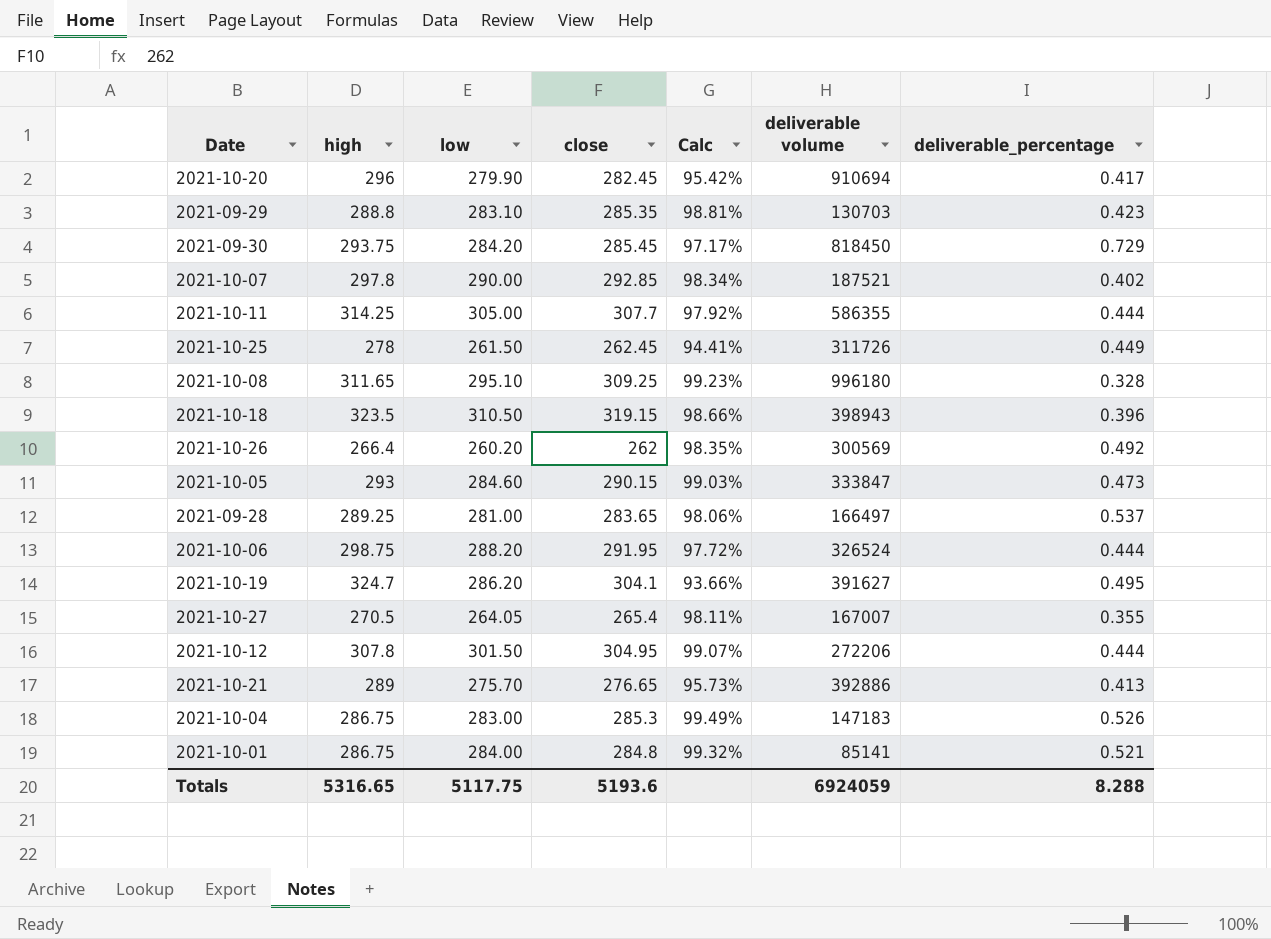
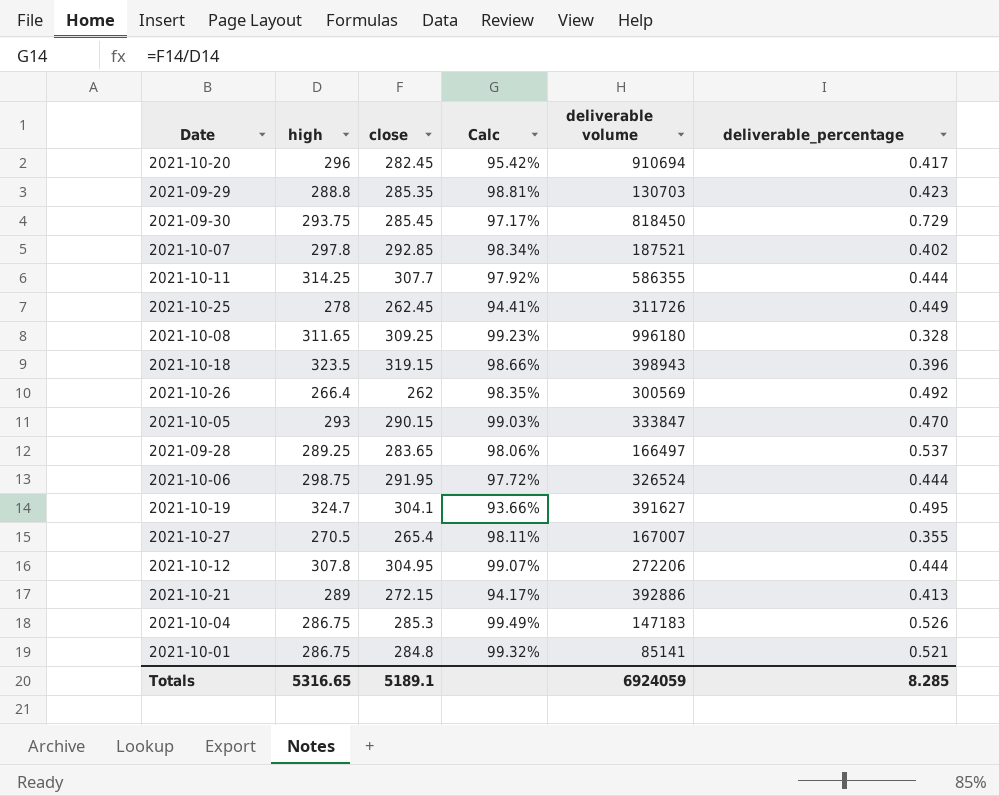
column low | position: 3 -> none
2021-10-05 | deliverable_percentage: 0.473 -> 0.470
2021-10-21 | close: 276.65 -> 272.15
2021-10-21 | Calc: 95.73% -> 94.17%
Totals | close: 5193.6 -> 5189.1
Totals | deliverable_percentage: 8.288 -> 8.285

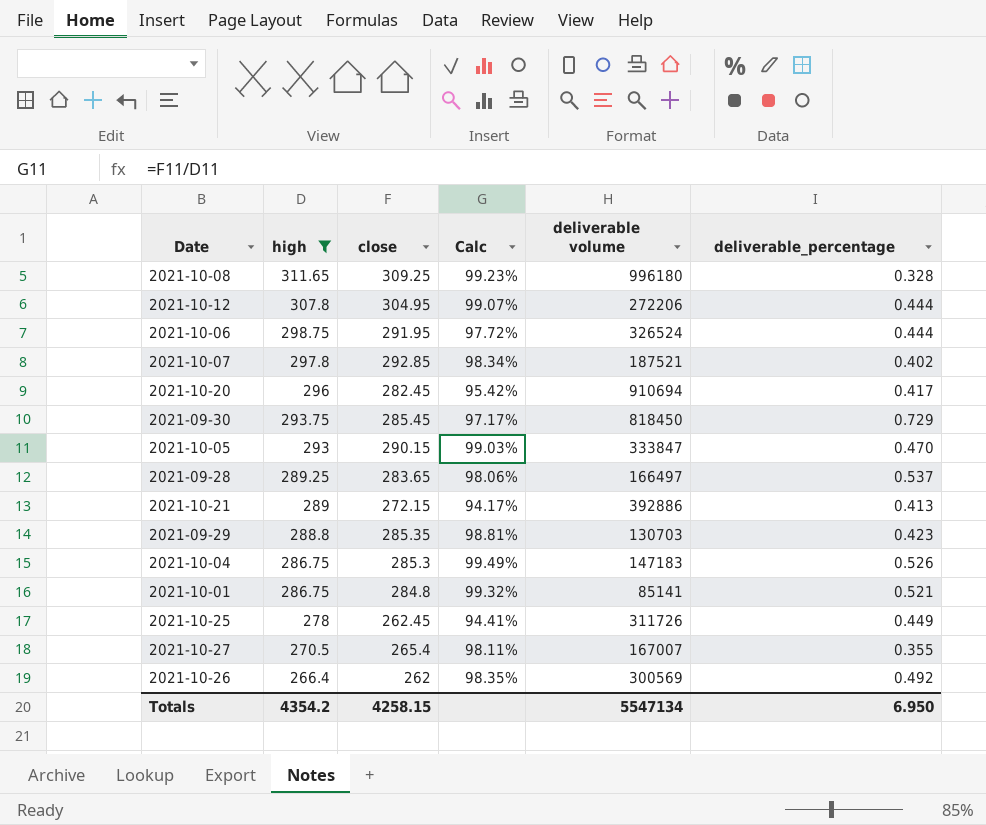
filter: none -> high <= 311.65
row order: none -> high descending
Totals | high: 5316.65 -> 4354.2
Totals | close: 5189.1 -> 4258.15
Totals | deliverable volume: 6924059 -> 5547134
Totals | deliverable_percentage: 8.285 -> 6.950

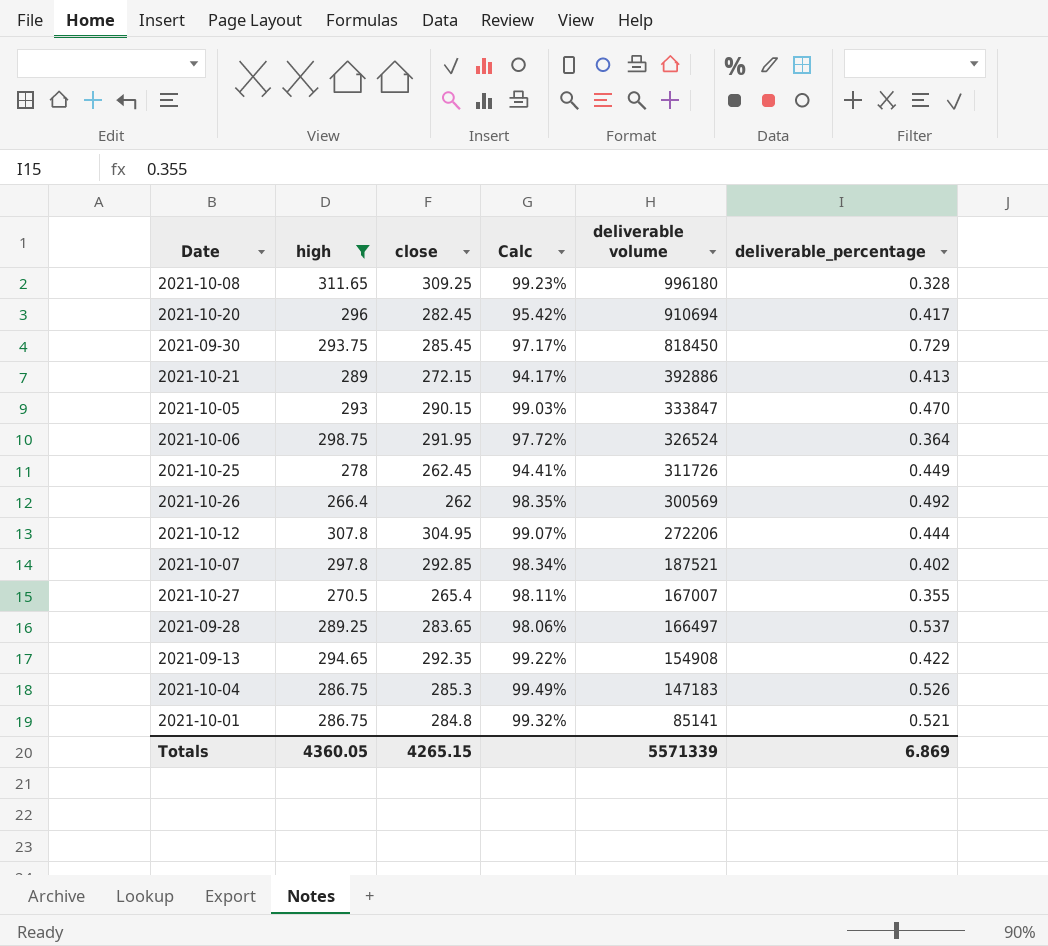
row order: high descending -> deliverable volume descending
row 2021-09-29: 288.8 | 285.35 | 98.81% | 130703 | 0.423 -> none
2021-10-06 | deliverable_percentage: 0.444 -> 0.364
row 2021-09-13: none -> 294.65 | 292.35 | 99.22% | 154908 | 0.422
Totals | high: 4354.2 -> 4360.05
Totals | close: 4258.15 -> 4265.15
Totals | deliverable volume: 5547134 -> 5571339
Totals | deliverable_percentage: 6.950 -> 6.869

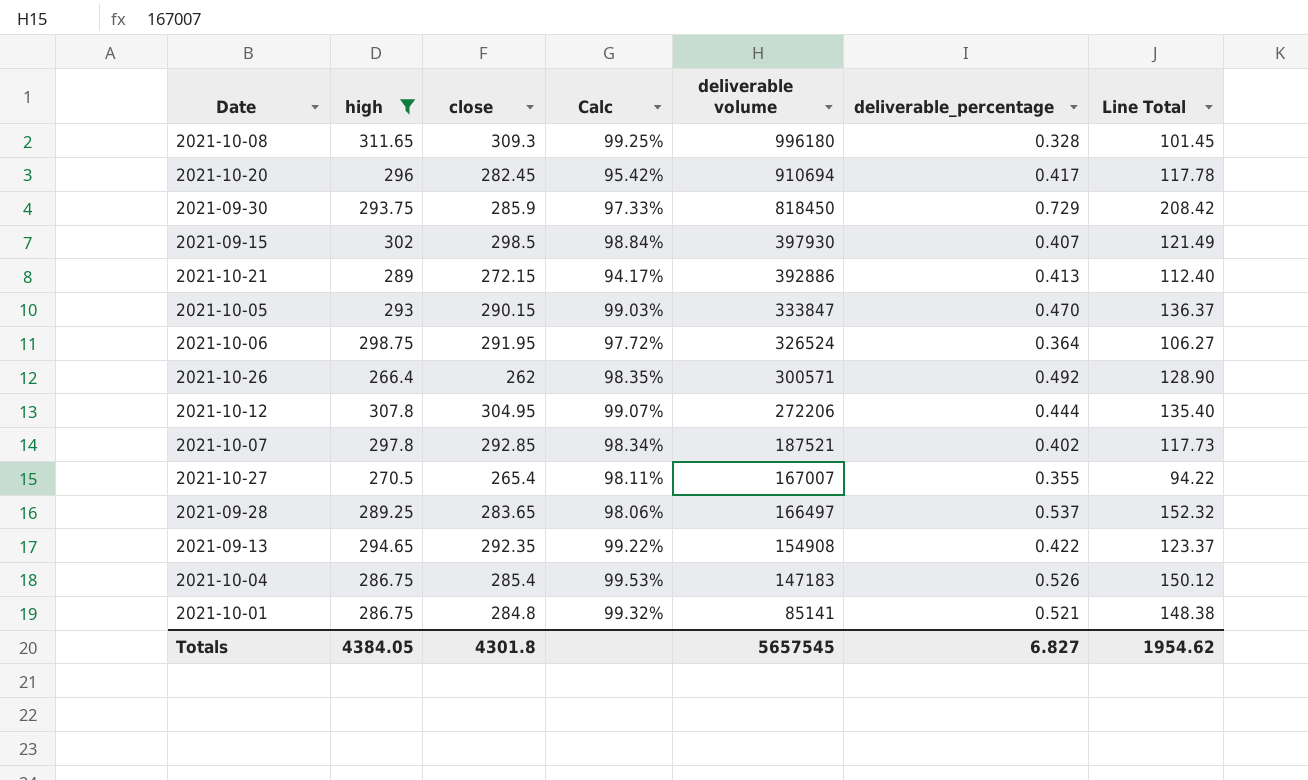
column Line Total | formula: none -> [close] * [deliverable_percentage]
row 2021-10-25: 278 | 262.45 | 94.41% | 311726 | 0.449 -> none
2021-10-08 | close: 309.25 -> 309.3
2021-10-08 | Calc: 99.23% -> 99.25%
2021-09-30 | close: 285.45 -> 285.9
2021-09-30 | Calc: 97.17% -> 97.33%
row 2021-09-15: none -> 302 | 298.5 | 98.84% | 397930 | 0.407 | 121.49
2021-10-26 | deliverable volume: 300569 -> 300571
2021-10-04 | close: 285.3 -> 285.4
2021-10-04 | Calc: 99.49% -> 99.53%
Totals | high: 4360.05 -> 4384.05
Totals | close: 4265.15 -> 4301.8
Totals | deliverable volume: 5571339 -> 5657545
Totals | deliverable_percentage: 6.869 -> 6.827

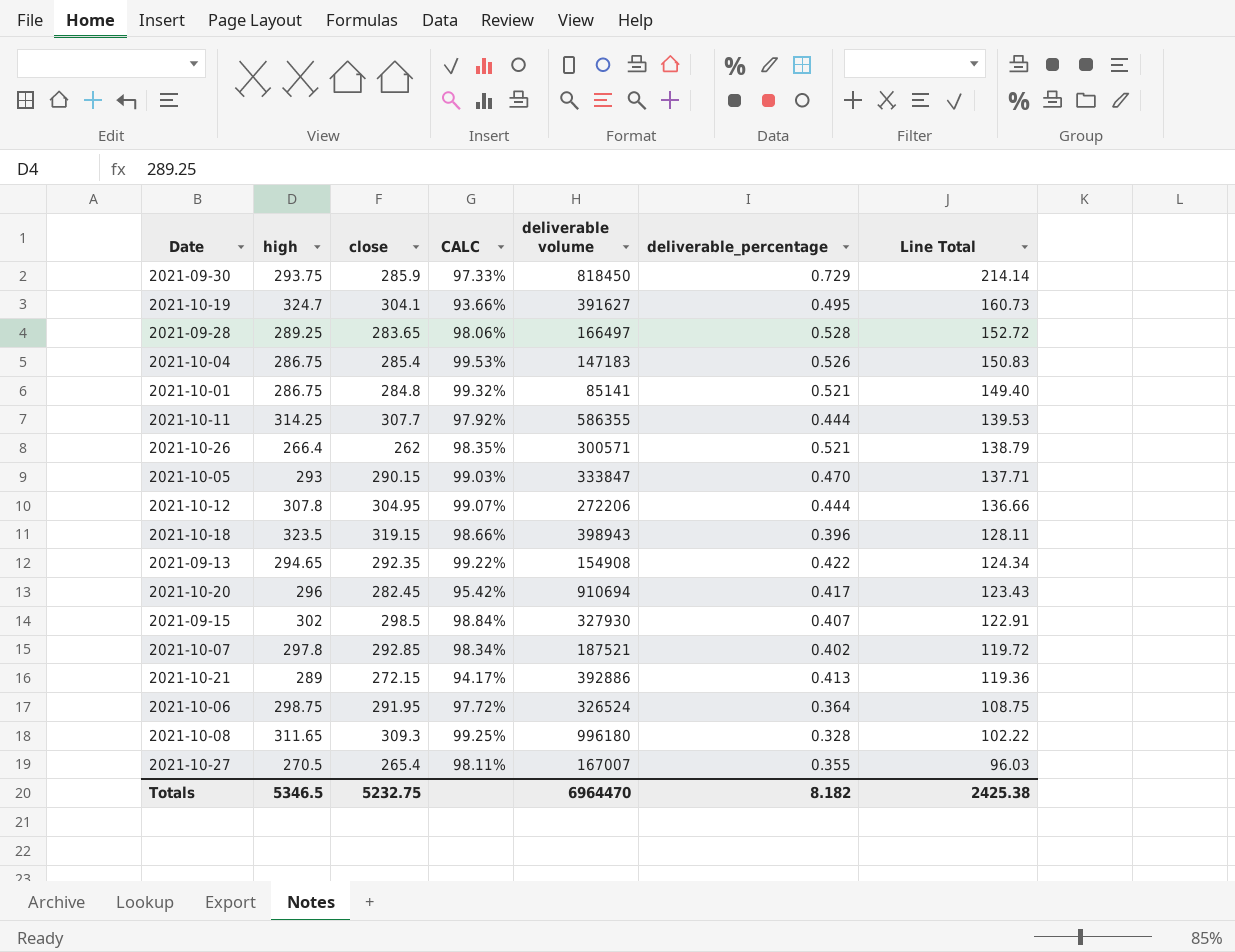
filter: high <= 311.65 -> none
row order: deliverable volume descending -> Line Total descending
column name: Calc -> CALC
column Line Total | formula: [close] * [deliverable_percentage] -> [high] * [deliverable_percentage]
2021-09-28 | deliverable_percentage: 0.537 -> 0.528
2021-10-26 | deliverable_percentage: 0.492 -> 0.521
2021-09-15 | deliverable volume: 397930 -> 327930
Totals | high: 4384.05 -> 5346.5
Totals | close: 4301.8 -> 5232.75
Totals | deliverable volume: 5657545 -> 6964470
Totals | deliverable_percentage: 6.827 -> 8.182
Totals | Line Total: 1954.62 -> 2425.38

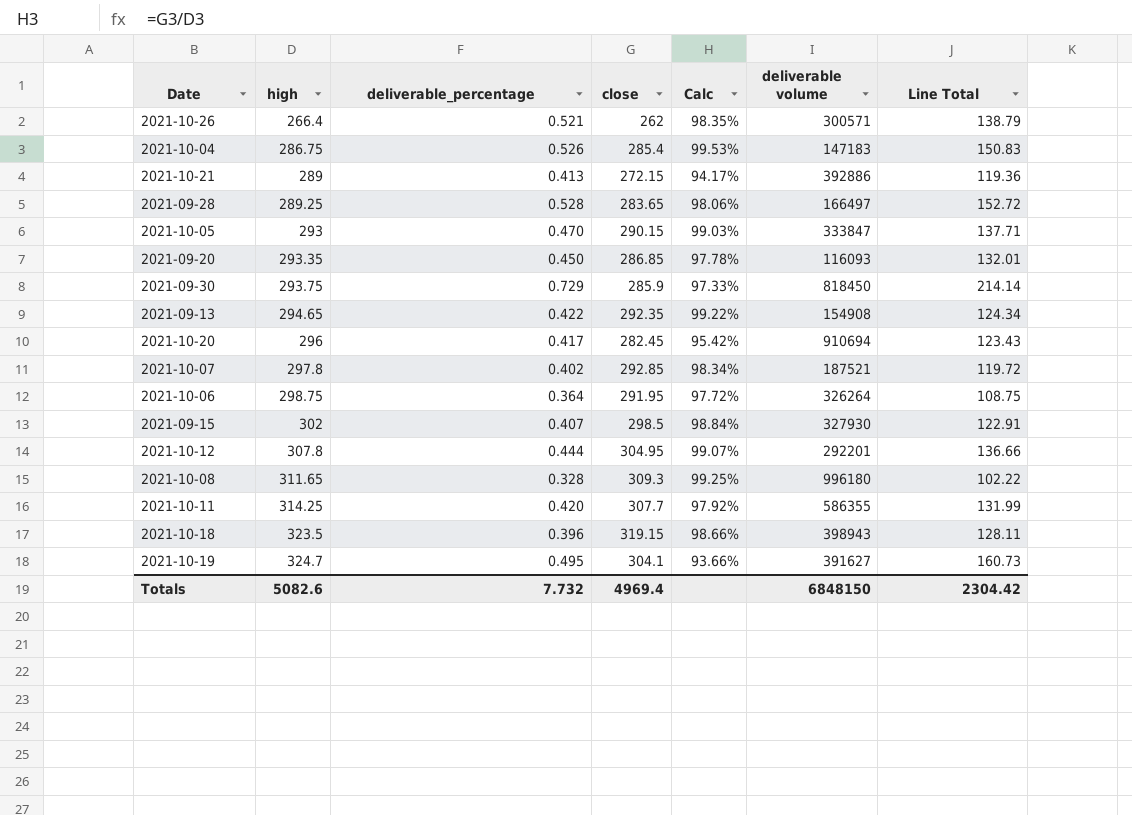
row order: Line Total descending -> high ascending
column deliverable_percentage | position: 6 -> 3
column name: CALC -> Calc
row 2021-10-01: 286.75 | 284.8 | 99.32% | 85141 | 0.521 | 149.40 -> none
row 2021-10-27: 270.5 | 265.4 | 98.11% | 167007 | 0.355 | 96.03 -> none
row 2021-09-20: none -> 293.35 | 0.450 | 286.85 | 97.78% | 116093 | 132.01
2021-10-06 | deliverable volume: 326524 -> 326264
2021-10-12 | deliverable volume: 272206 -> 292201
2021-10-11 | deliverable_percentage: 0.444 -> 0.420
2021-10-11 | Line Total: 139.53 -> 131.99
Totals | high: 5346.5 -> 5082.6
Totals | deliverable_percentage: 8.182 -> 7.732
Totals | close: 5232.75 -> 4969.4
Totals | deliverable volume: 6964470 -> 6848150
Totals | Line Total: 2425.38 -> 2304.42

